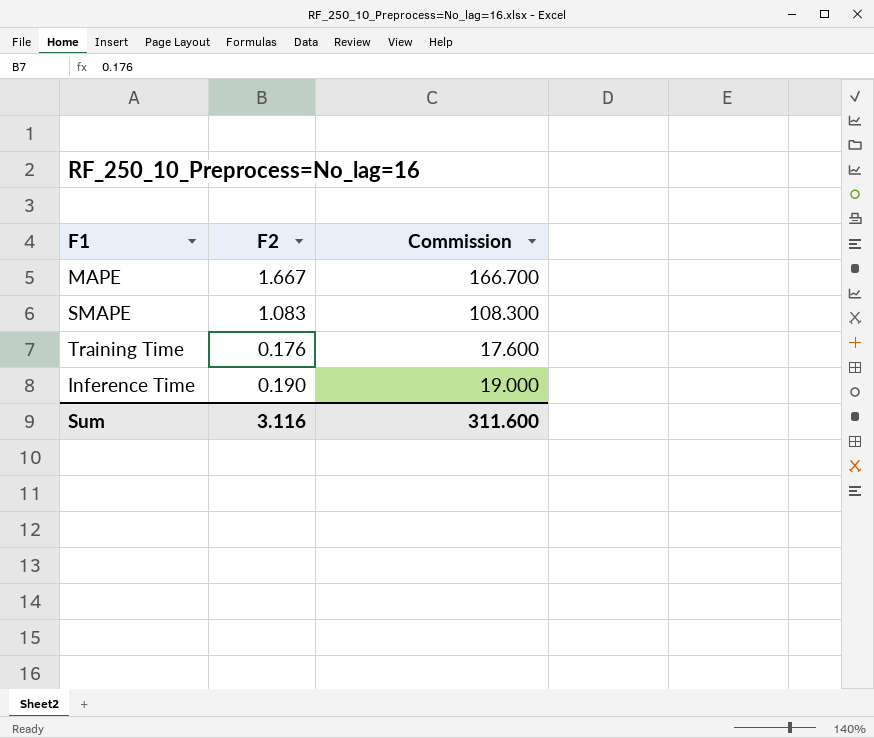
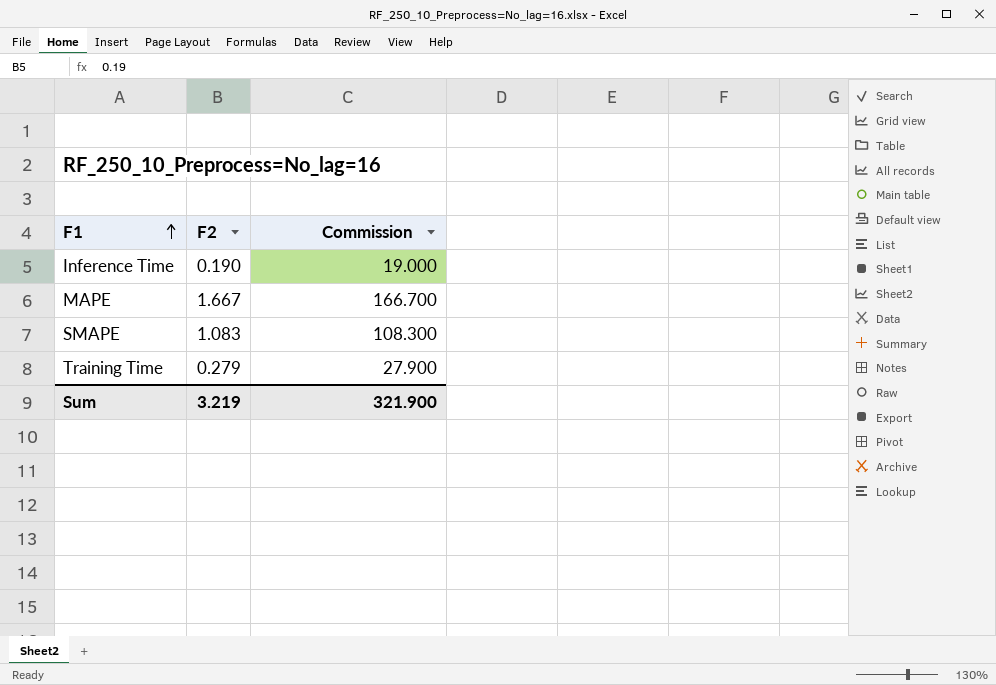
row order: none -> F1 ascending
Training Time | F2: 0.176 -> 0.279
Training Time | Commission: 17.600 -> 27.900
Sum | F2: 3.116 -> 3.219
Sum | Commission: 311.600 -> 321.900

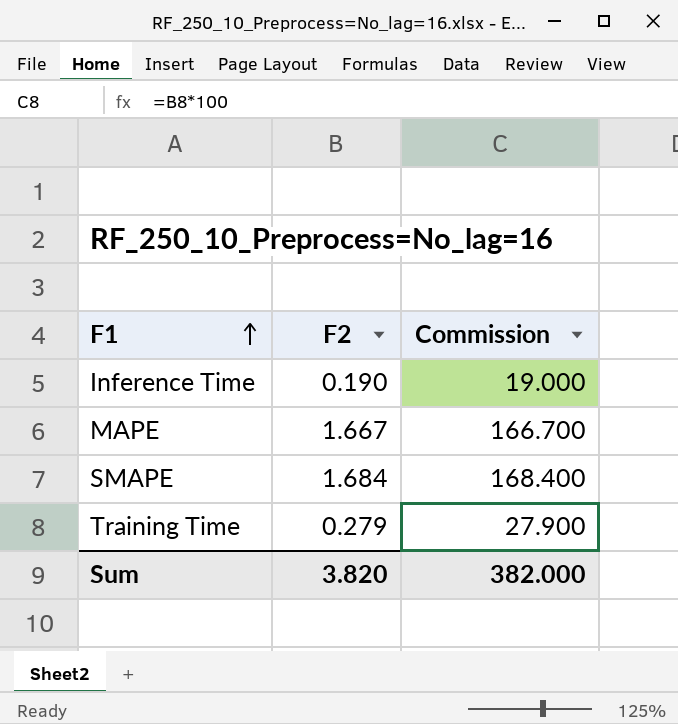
SMAPE | F2: 1.083 -> 1.684
SMAPE | Commission: 108.300 -> 168.400
Sum | F2: 3.219 -> 3.820
Sum | Commission: 321.900 -> 382.000

